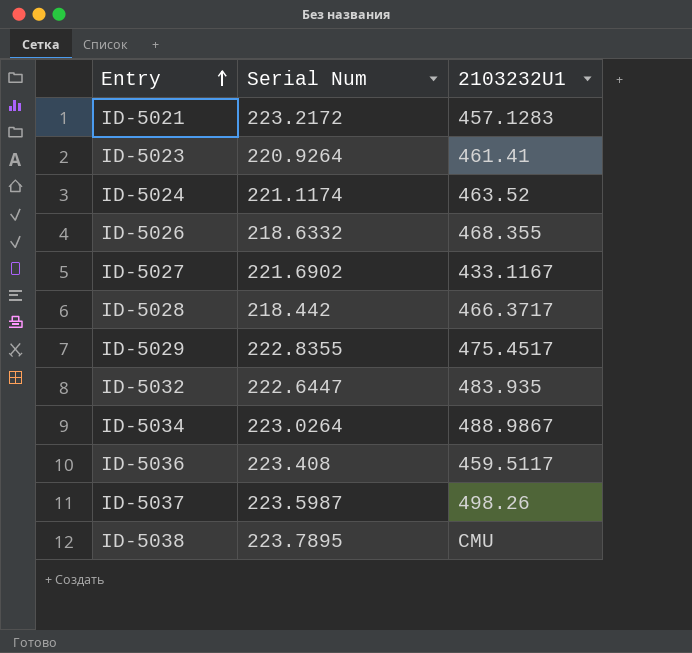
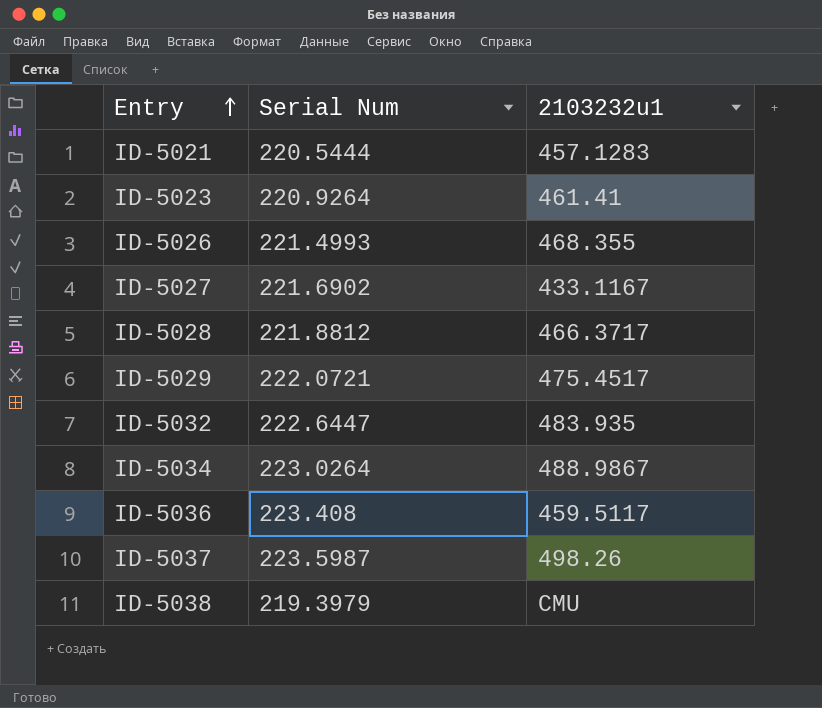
column name: 2103232U1 -> 2103232u1
row ID-5024: 221.1174 | 463.52 -> none
ID-5021 | Serial Num: 223.2172 -> 220.5444
ID-5026 | Serial Num: 218.6332 -> 221.4993
ID-5028 | Serial Num: 218.442 -> 221.8812
ID-5029 | Serial Num: 222.8355 -> 222.0721
ID-5038 | Serial Num: 223.7895 -> 219.3979

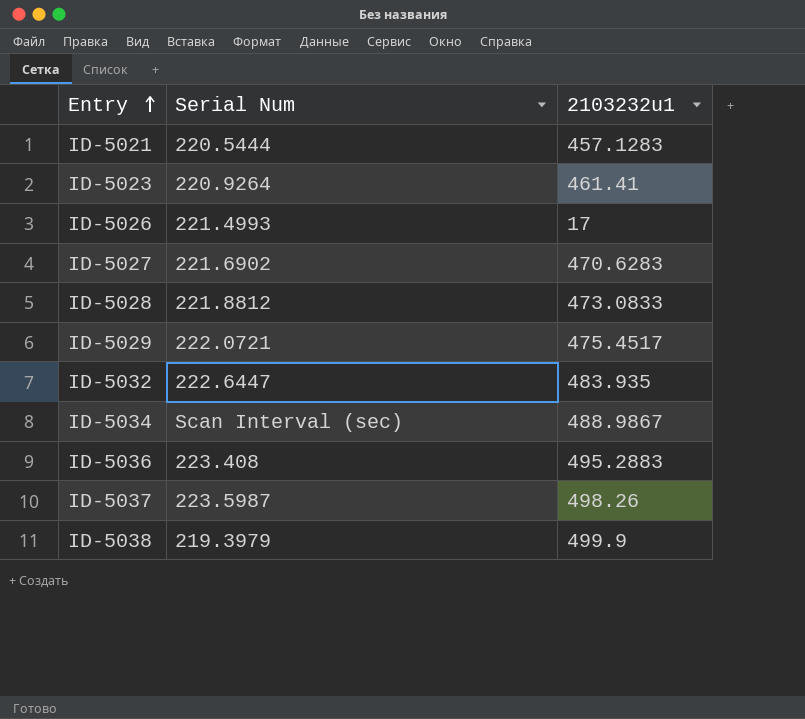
ID-5026 | 2103232u1: 468.355 -> 17
ID-5027 | 2103232u1: 433.1167 -> 470.6283
ID-5028 | 2103232u1: 466.3717 -> 473.0833
ID-5034 | Serial Num: 223.0264 -> Scan Interval (sec)
ID-5036 | 2103232u1: 459.5117 -> 495.2883
ID-5038 | 2103232u1: CMU -> 499.9

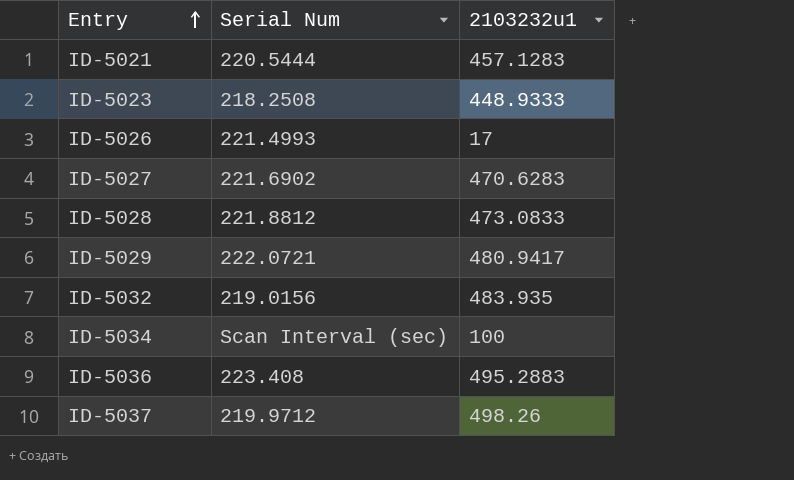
row ID-5038: 219.3979 | 499.9 -> none
ID-5023 | Serial Num: 220.9264 -> 218.2508
ID-5023 | 2103232u1: 461.41 -> 448.9333
ID-5029 | 2103232u1: 475.4517 -> 480.9417
ID-5032 | Serial Num: 222.6447 -> 219.0156
ID-5034 | 2103232u1: 488.9867 -> 100
ID-5037 | Serial Num: 223.5987 -> 219.9712

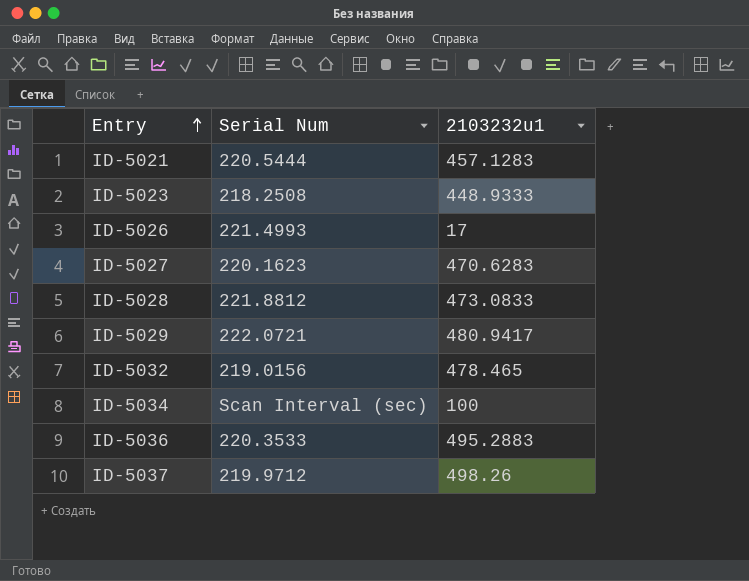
ID-5027 | Serial Num: 221.6902 -> 220.1623
ID-5032 | 2103232u1: 483.935 -> 478.465
ID-5036 | Serial Num: 223.408 -> 220.3533

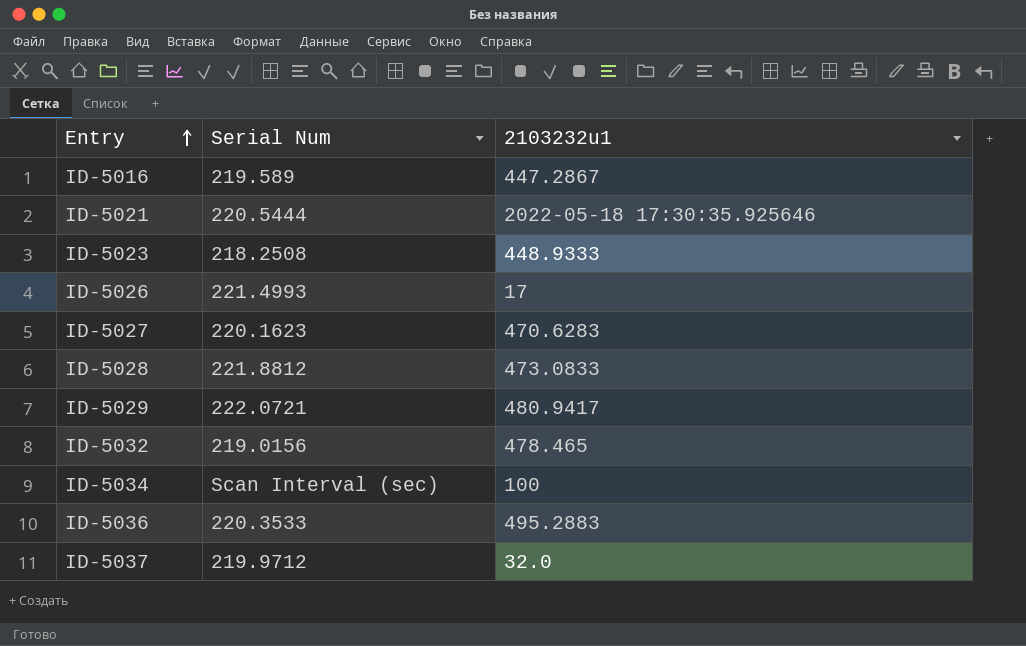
row ID-5016: none -> 219.589 | 447.2867
ID-5021 | 2103232u1: 457.1283 -> 2022-05-18 17:30:35.925646
ID-5037 | 2103232u1: 498.26 -> 32.0

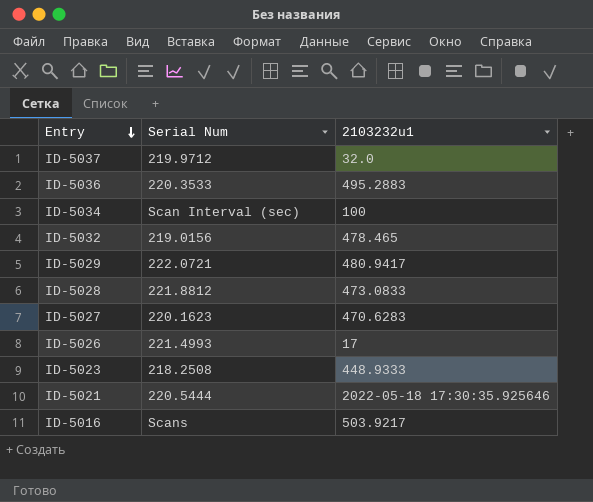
row order: Entry ascending -> Entry descending
ID-5016 | Serial Num: 219.589 -> Scans
ID-5016 | 2103232u1: 447.2867 -> 503.9217

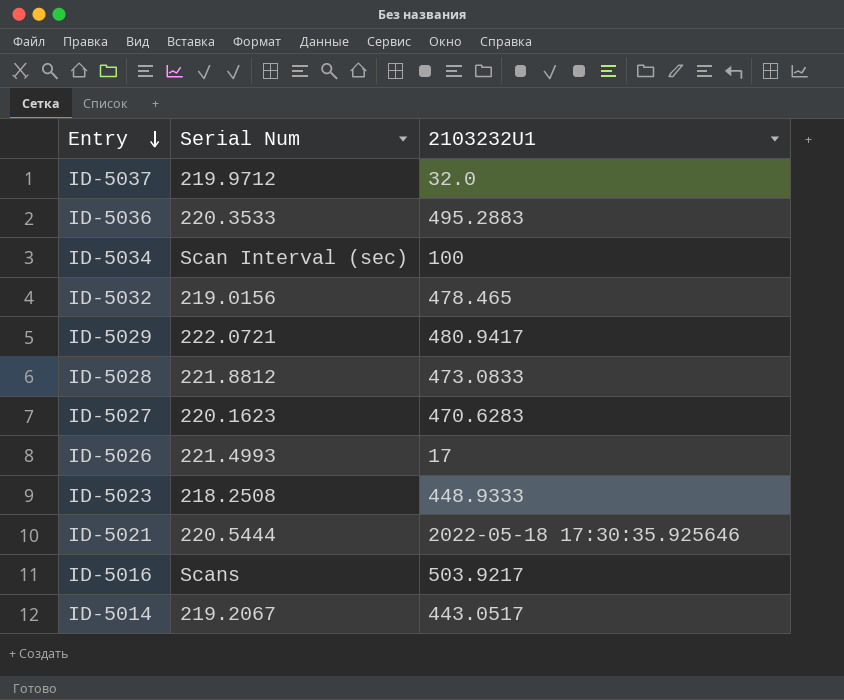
column name: 2103232u1 -> 2103232U1
row ID-5014: none -> 219.2067 | 443.0517

